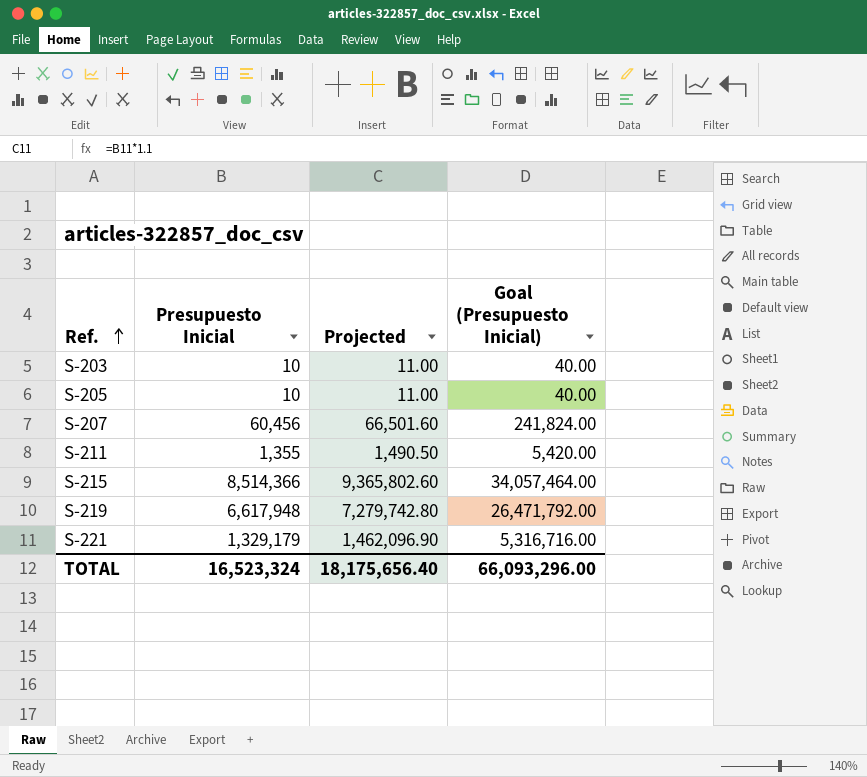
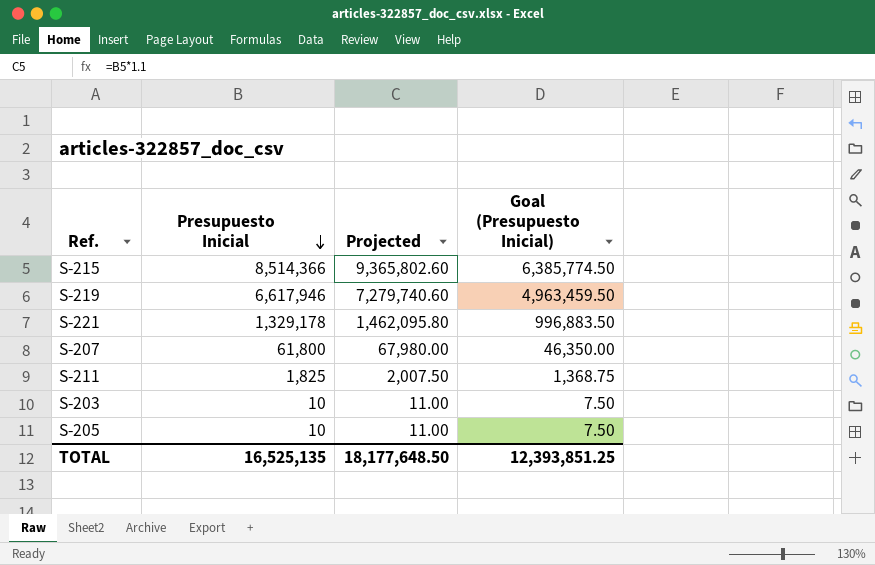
row order: Ref. ascending -> Presupuesto Inicial descending
column Goal (Presupuesto Inicial) | formula: [Presupuesto Inicial] * 4 -> [Presupuesto Inicial] * 0.75
S-219 | Presupuesto Inicial: 6,617,948 -> 6,617,946
S-219 | Projected: 7,279,742.80 -> 7,279,740.60
S-221 | Presupuesto Inicial: 1,329,179 -> 1,329,178
S-221 | Projected: 1,462,096.90 -> 1,462,095.80
S-207 | Presupuesto Inicial: 60,456 -> 61,800
S-207 | Projected: 66,501.60 -> 67,980.00
S-211 | Presupuesto Inicial: 1,355 -> 1,825
S-211 | Projected: 1,490.50 -> 2,007.50
TOTAL | Presupuesto Inicial: 16,523,324 -> 16,525,135
TOTAL | Projected: 18,175,656.40 -> 18,177,648.50
TOTAL | Goal (Presupuesto Inicial): 66,093,296.00 -> 12,393,851.25

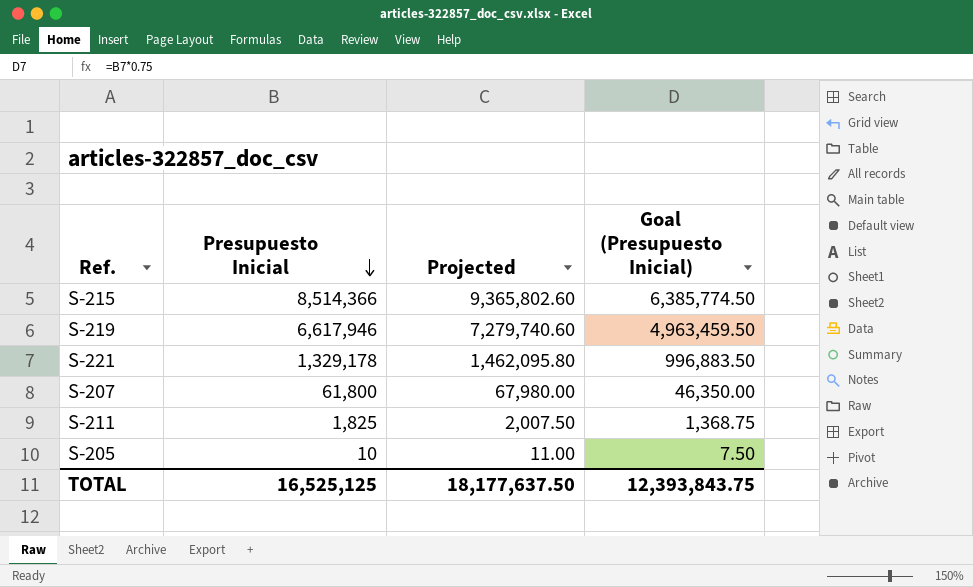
row S-203: 10 | 11.00 | 7.50 -> none
TOTAL | Presupuesto Inicial: 16,525,135 -> 16,525,125
TOTAL | Projected: 18,177,648.50 -> 18,177,637.50
TOTAL | Goal (Presupuesto Inicial): 12,393,851.25 -> 12,393,843.75

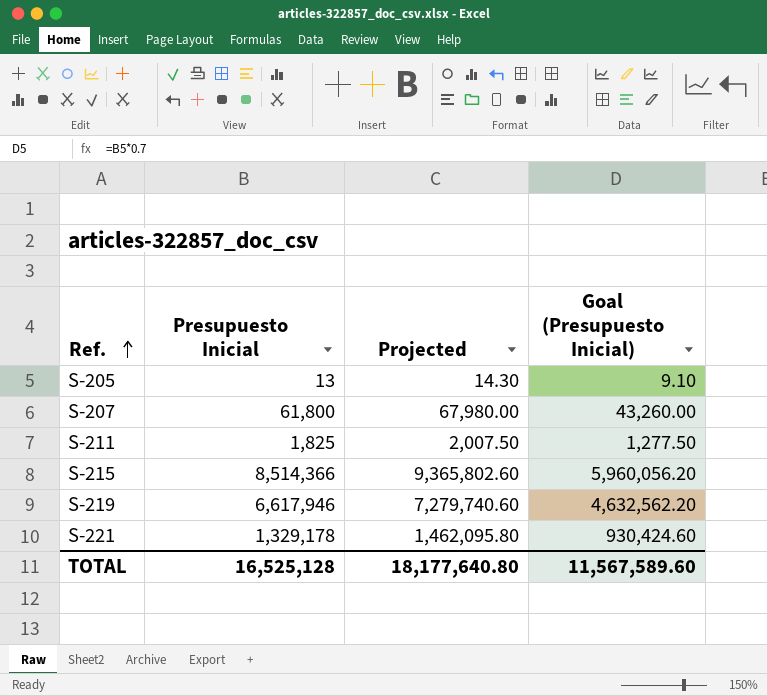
row order: Presupuesto Inicial descending -> Ref. ascending
column Goal (Presupuesto Inicial) | formula: [Presupuesto Inicial] * 0.75 -> [Presupuesto Inicial] * 0.7
S-205 | Presupuesto Inicial: 10 -> 13
S-205 | Projected: 11.00 -> 14.30
TOTAL | Presupuesto Inicial: 16,525,125 -> 16,525,128
TOTAL | Projected: 18,177,637.50 -> 18,177,640.80
TOTAL | Goal (Presupuesto Inicial): 12,393,843.75 -> 11,567,589.60

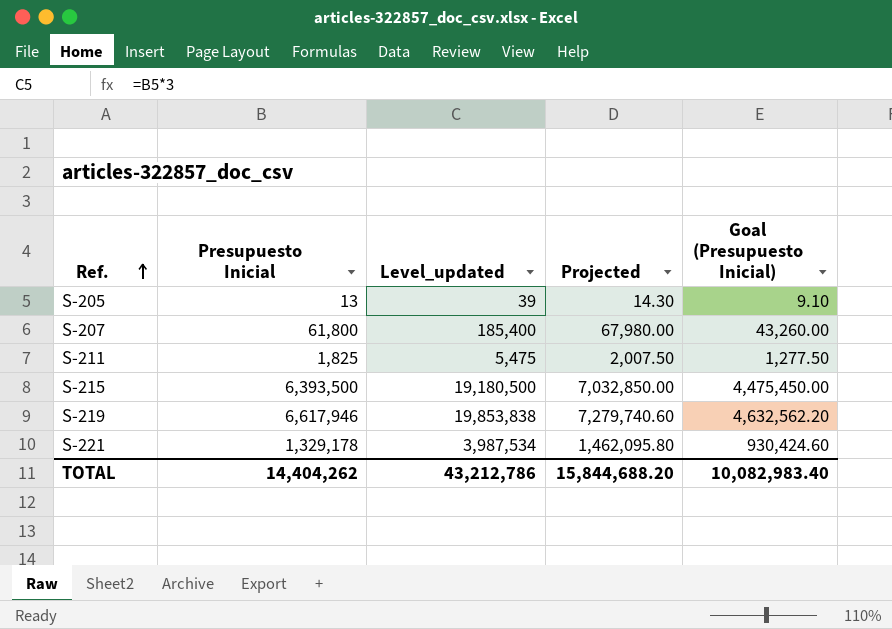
column Level_updated | formula: none -> [Presupuesto Inicial] * 3
S-215 | Presupuesto Inicial: 8,514,366 -> 6,393,500
S-215 | Projected: 9,365,802.60 -> 7,032,850.00
S-215 | Goal (Presupuesto Inicial): 5,960,056.20 -> 4,475,450.00
TOTAL | Presupuesto Inicial: 16,525,128 -> 14,404,262
TOTAL | Projected: 18,177,640.80 -> 15,844,688.20
TOTAL | Goal (Presupuesto Inicial): 11,567,589.60 -> 10,082,983.40

